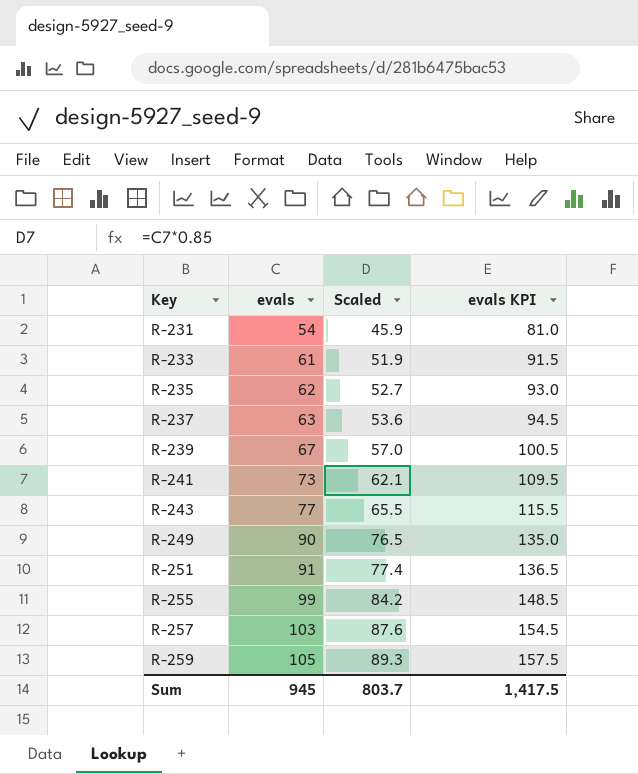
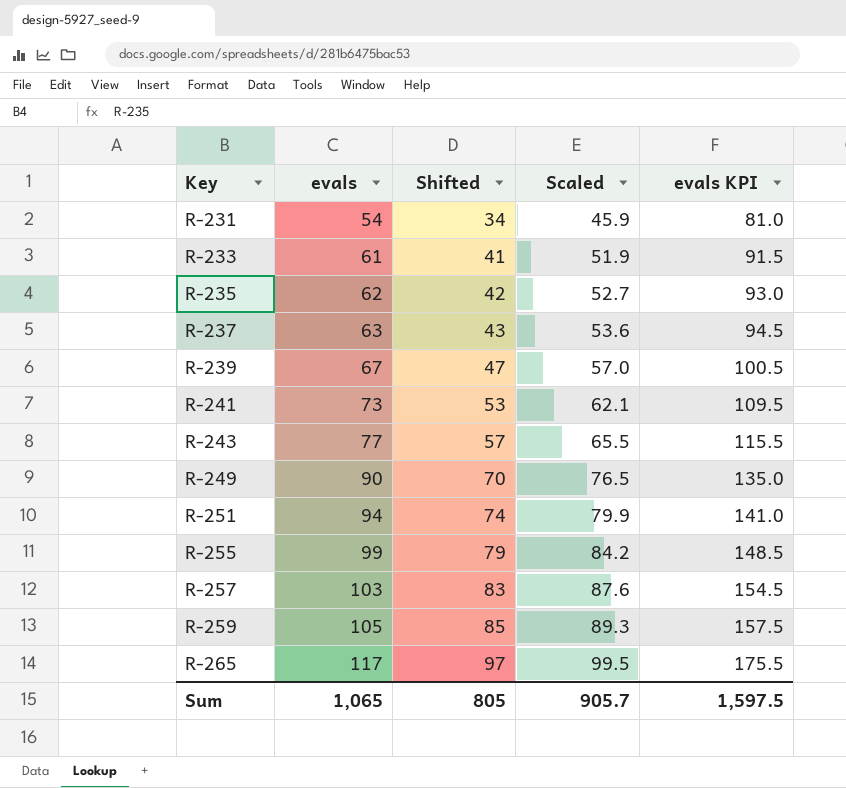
column Shifted | formula: none -> [evals] - 20
R-251 | evals: 91 -> 94
R-251 | Scaled: 77.4 -> 79.9
R-251 | evals KPI: 136.5 -> 141.0
row R-265: none -> 117 | 97 | 99.5 | 175.5
Sum | evals: 945 -> 1,065
Sum | Scaled: 803.7 -> 905.7
Sum | evals KPI: 1,417.5 -> 1,597.5

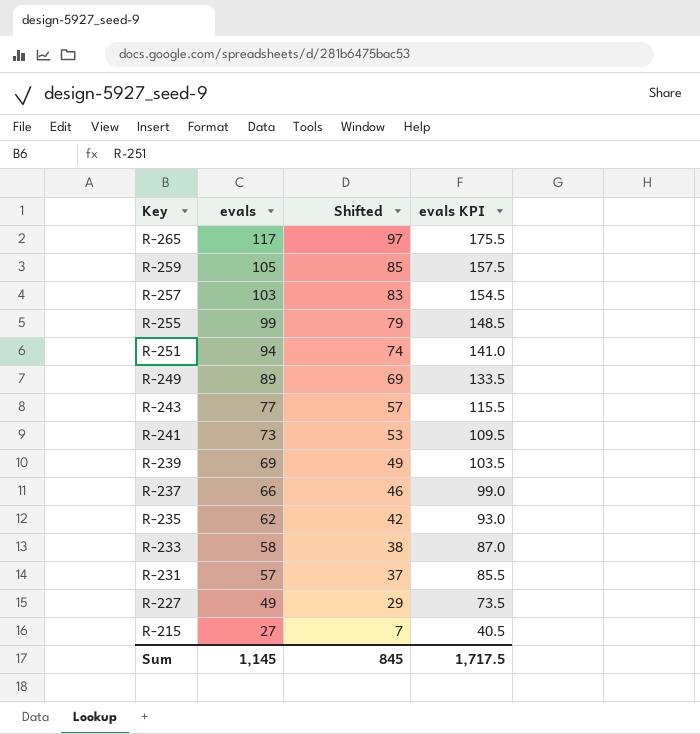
row order: Key ascending -> Key descending
column Scaled | formula: [evals] * 0.85 -> none
R-249 | evals: 90 -> 89
R-249 | Shifted: 70 -> 69
R-249 | evals KPI: 135.0 -> 133.5
R-239 | evals: 67 -> 69
R-239 | Shifted: 47 -> 49
R-239 | evals KPI: 100.5 -> 103.5
R-237 | evals: 63 -> 66
R-237 | Shifted: 43 -> 46
R-237 | evals KPI: 94.5 -> 99.0
R-233 | evals: 61 -> 58
R-233 | Shifted: 41 -> 38
R-233 | evals KPI: 91.5 -> 87.0
R-231 | evals: 54 -> 57
R-231 | Shifted: 34 -> 37
R-231 | evals KPI: 81.0 -> 85.5
row R-227: none -> 49 | 29 | 73.5
row R-215: none -> 27 | 7 | 40.5
Sum | evals: 1,065 -> 1,145
Sum | Shifted: 805 -> 845
Sum | evals KPI: 1,597.5 -> 1,717.5

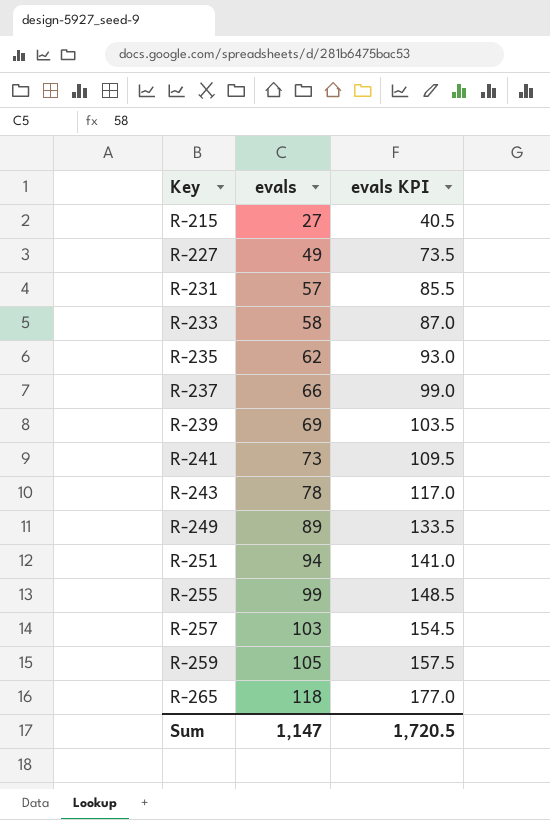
row order: Key descending -> Key ascending
column Shifted | formula: [evals] - 20 -> none
R-243 | evals: 77 -> 78
R-243 | evals KPI: 115.5 -> 117.0
R-265 | evals: 117 -> 118
R-265 | evals KPI: 175.5 -> 177.0
Sum | evals: 1,145 -> 1,147
Sum | evals KPI: 1,717.5 -> 1,720.5

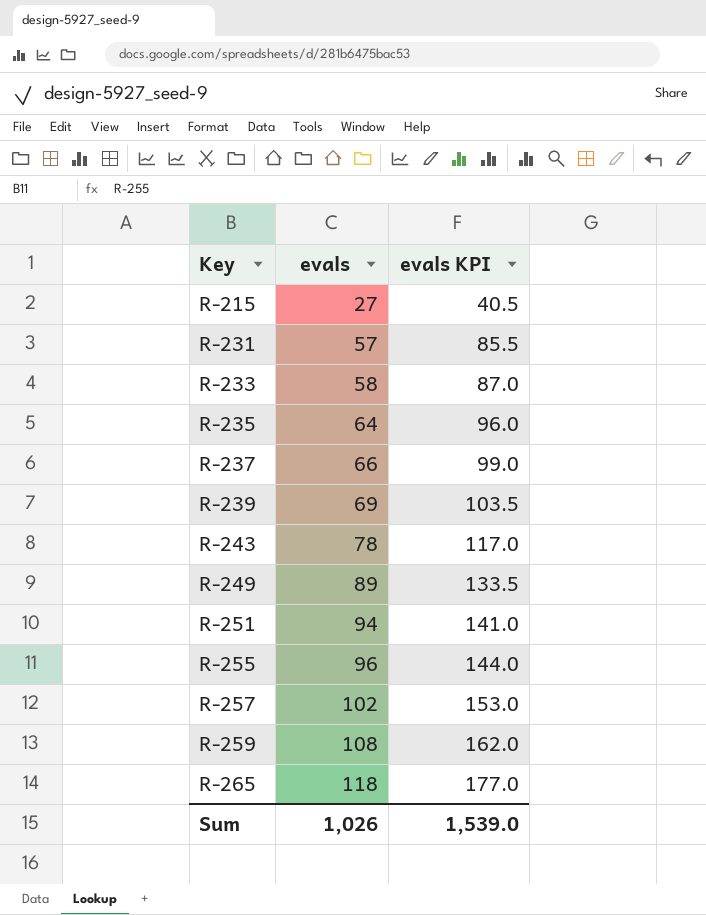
row R-227: 49 | 73.5 -> none
row R-241: 73 | 109.5 -> none
R-235 | evals: 62 -> 64
R-235 | evals KPI: 93.0 -> 96.0
R-255 | evals: 99 -> 96
R-255 | evals KPI: 148.5 -> 144.0
R-257 | evals: 103 -> 102
R-257 | evals KPI: 154.5 -> 153.0
R-259 | evals: 105 -> 108
R-259 | evals KPI: 157.5 -> 162.0
Sum | evals: 1,147 -> 1,026
Sum | evals KPI: 1,720.5 -> 1,539.0

